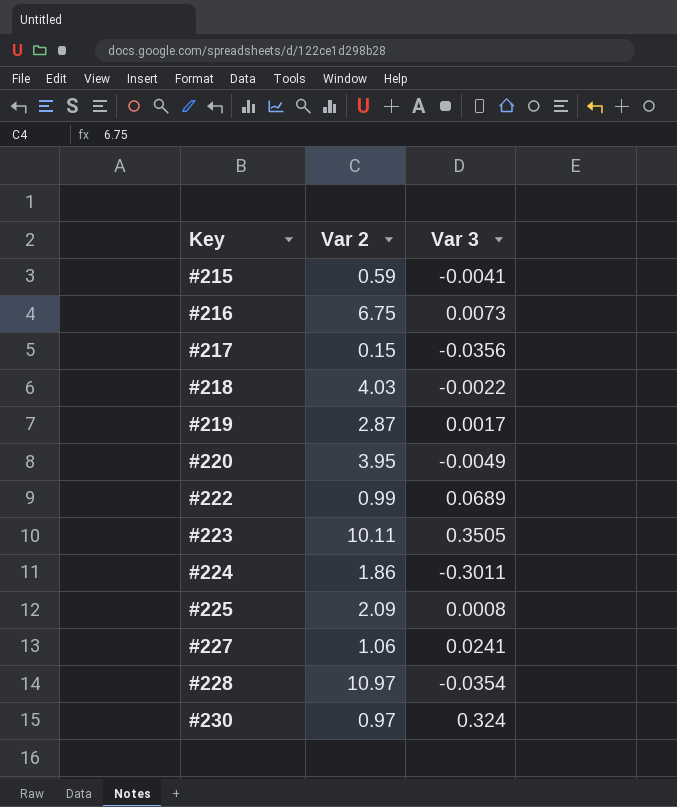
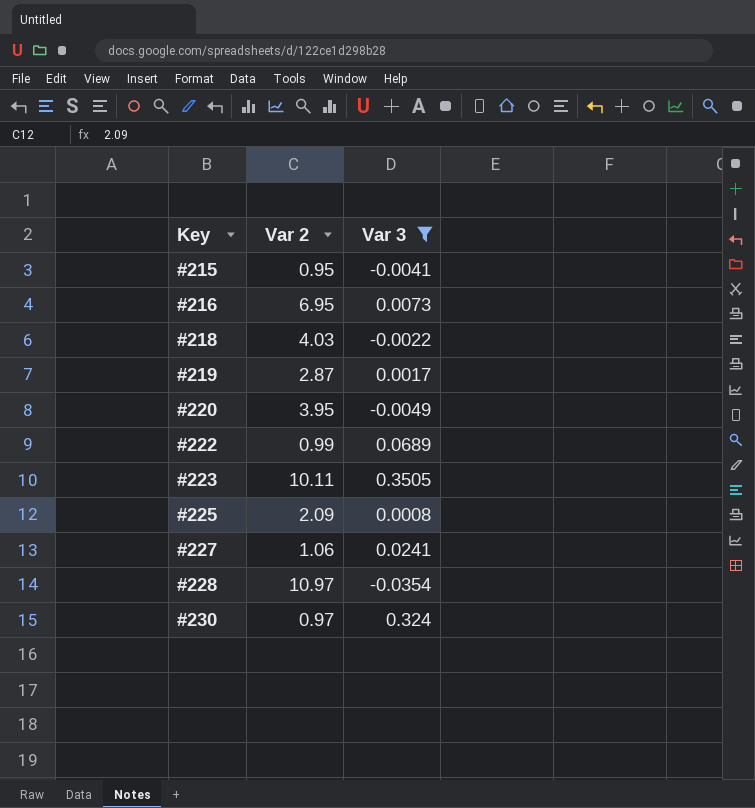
filter: none -> Var 3 >= -0.0354
#215 | Var 2: 0.59 -> 0.95
#216 | Var 2: 6.75 -> 6.95

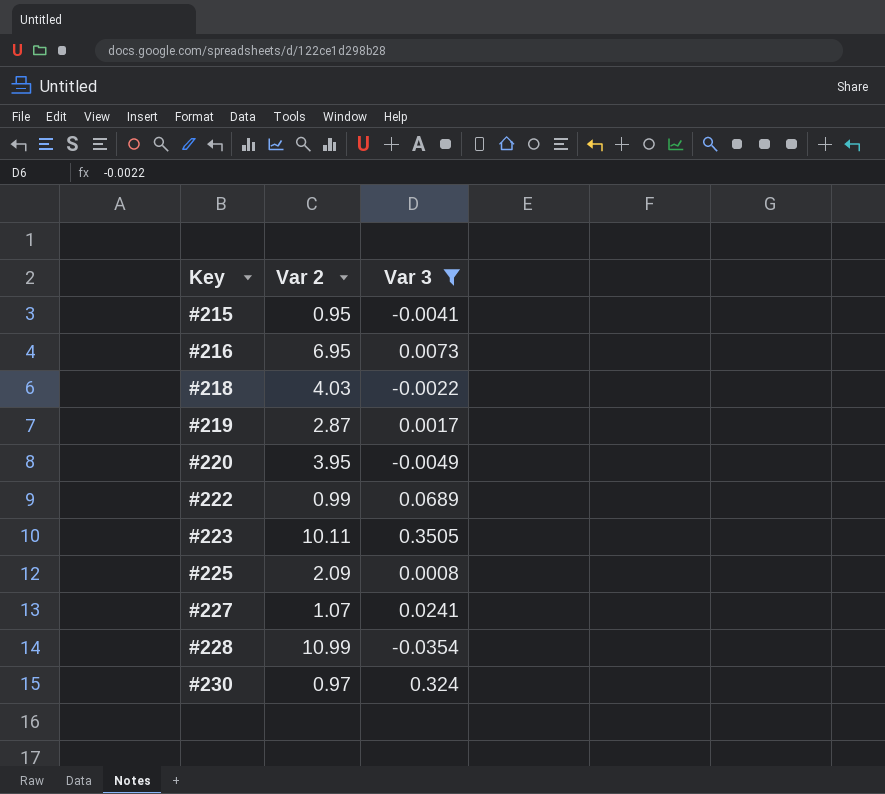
#227 | Var 2: 1.06 -> 1.07
#228 | Var 2: 10.97 -> 10.99

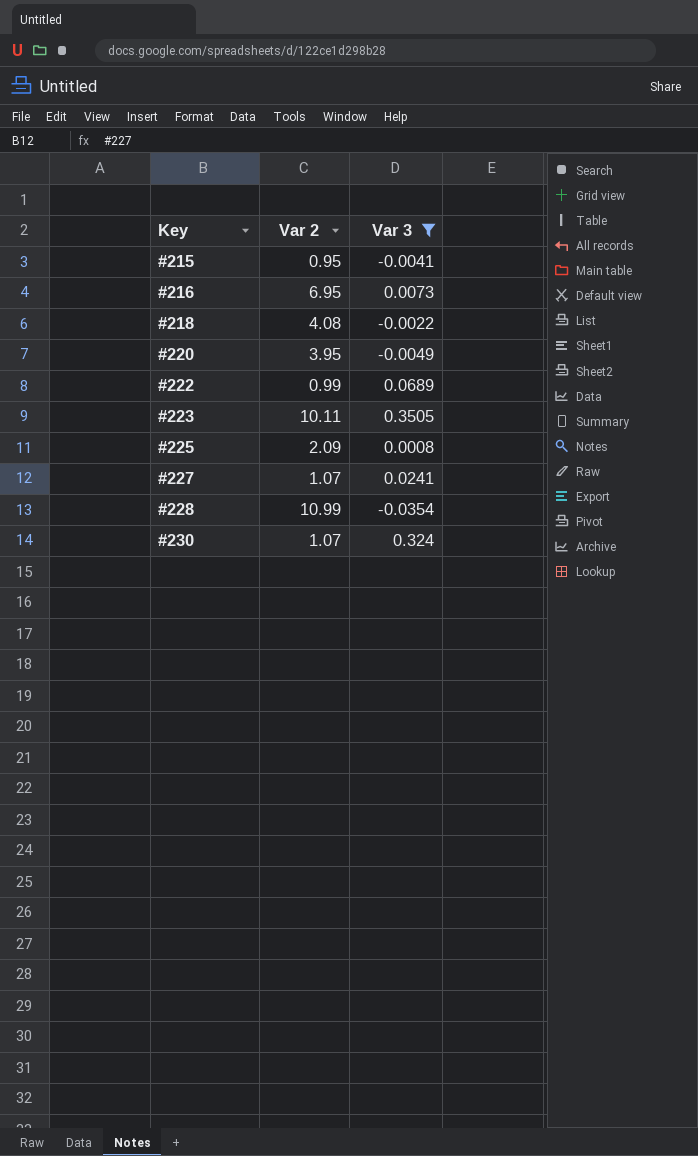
row #219: 2.87 | 0.0017 -> none
#218 | Var 2: 4.03 -> 4.08
#230 | Var 2: 0.97 -> 1.07

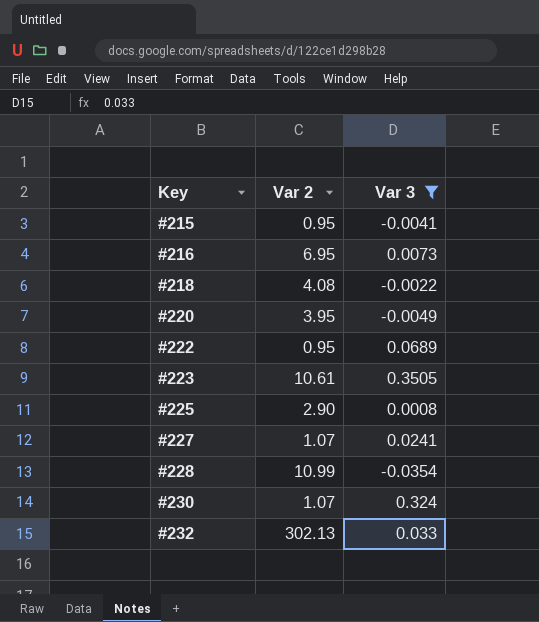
#222 | Var 2: 0.99 -> 0.95
#223 | Var 2: 10.11 -> 10.61
#225 | Var 2: 2.09 -> 2.90
row #232: none -> 302.13 | 0.033

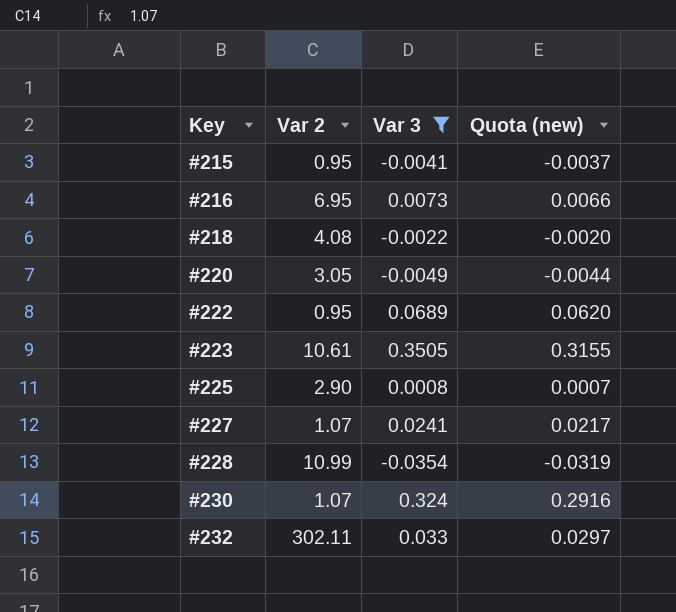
column Quota (new) | formula: none -> [Var 3] * 0.9
#220 | Var 2: 3.95 -> 3.05
#232 | Var 2: 302.13 -> 302.11

